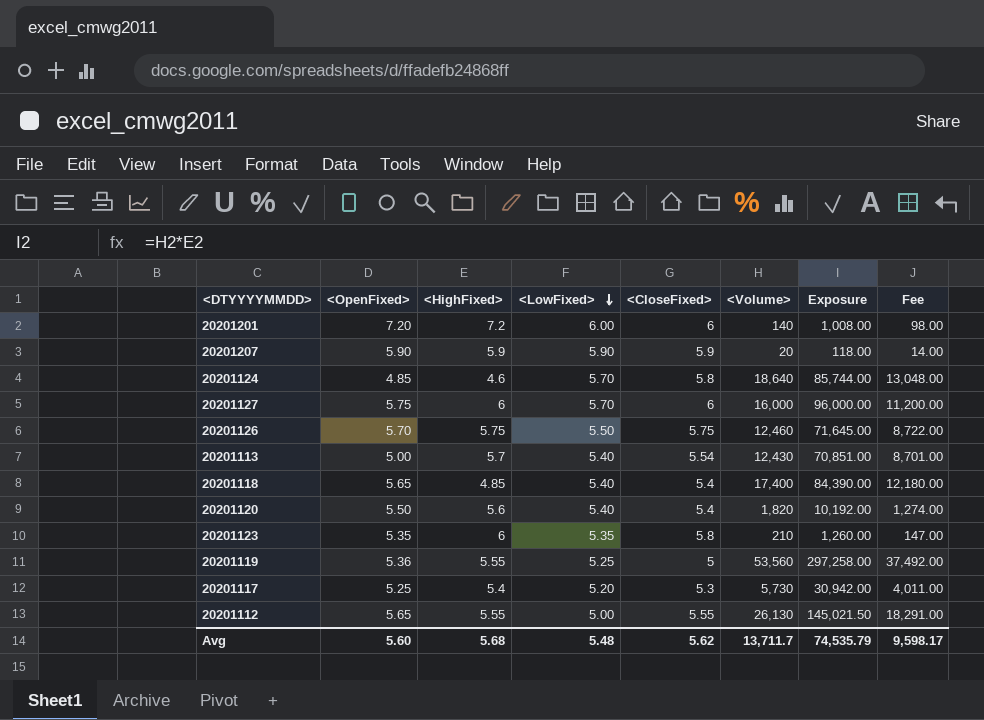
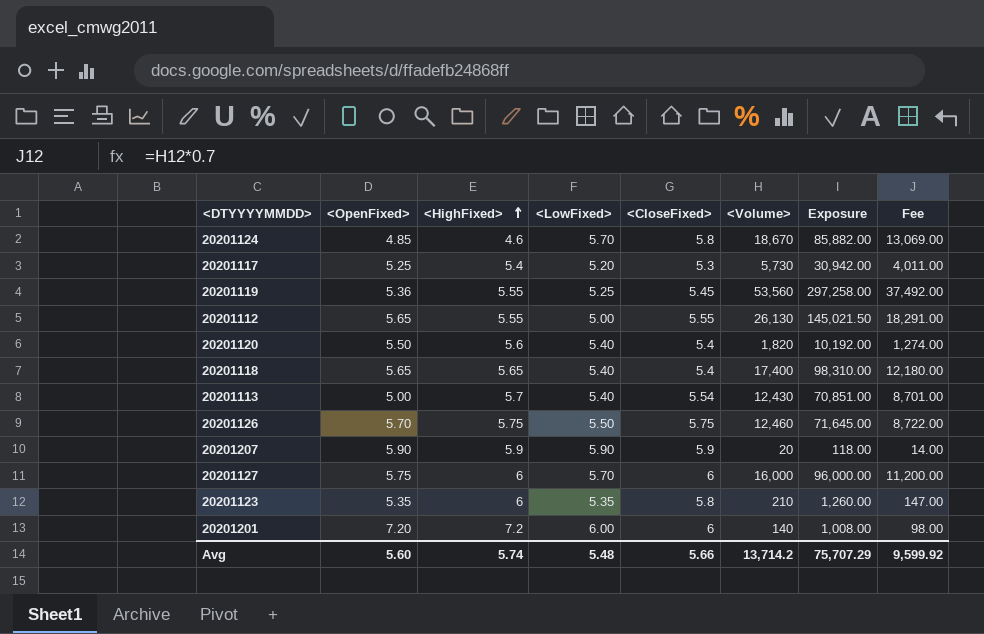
row order: <LowFixed> descending -> <HighFixed> ascending
20201124 | <Volume>: 18,640 -> 18,670
20201124 | Exposure: 85,744.00 -> 85,882.00
20201124 | Fee: 13,048.00 -> 13,069.00
20201119 | <CloseFixed>: 5 -> 5.45
20201118 | <HighFixed>: 4.85 -> 5.65
20201118 | Exposure: 84,390.00 -> 98,310.00
Avg | <HighFixed>: 5.68 -> 5.74
Avg | <CloseFixed>: 5.62 -> 5.66
Avg | <Volume>: 13,711.7 -> 13,714.2
Avg | Exposure: 74,535.79 -> 75,707.29
Avg | Fee: 9,598.17 -> 9,599.92

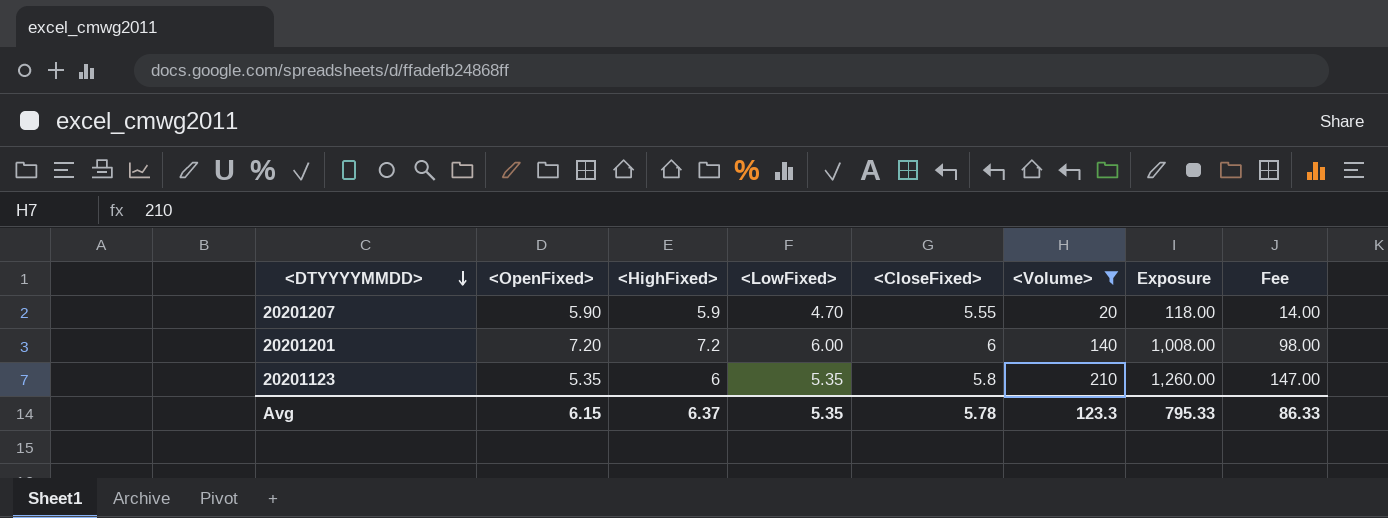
filter: none -> <Volume> <= 210
row order: <HighFixed> ascending -> <DTYYYYMMDD> descending
20201207 | <LowFixed>: 5.90 -> 4.70
20201207 | <CloseFixed>: 5.9 -> 5.55
Avg | <OpenFixed>: 5.60 -> 6.15
Avg | <HighFixed>: 5.74 -> 6.37
Avg | <LowFixed>: 5.48 -> 5.35
Avg | <CloseFixed>: 5.66 -> 5.78
Avg | <Volume>: 13,714.2 -> 123.3
Avg | Exposure: 75,707.29 -> 795.33
Avg | Fee: 9,599.92 -> 86.33

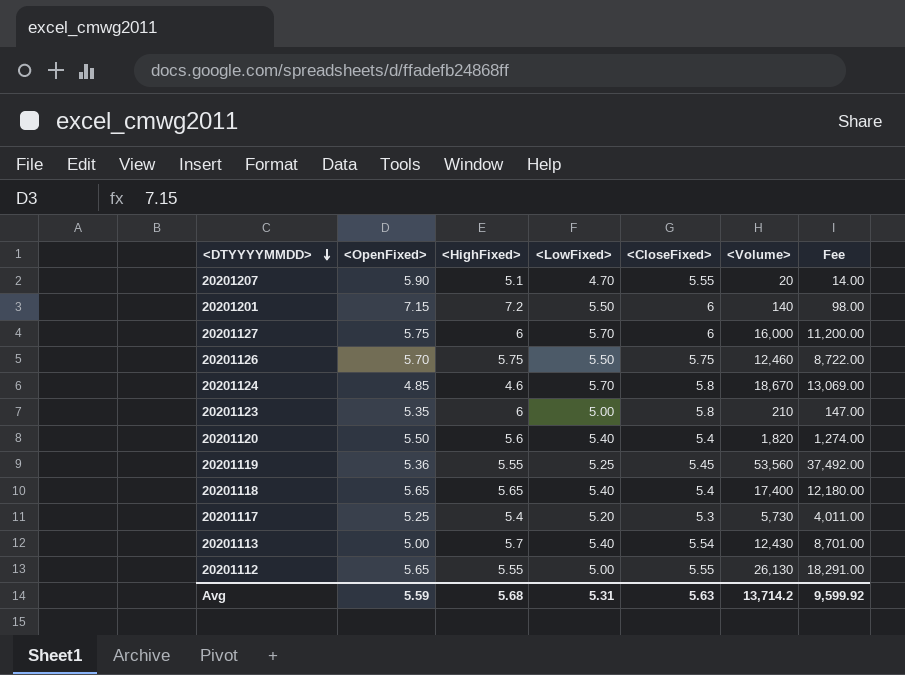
filter: <Volume> <= 210 -> none
column Exposure | formula: [<HighFixed>] * [<Volume>] -> none
20201207 | <HighFixed>: 5.9 -> 5.1
20201201 | <OpenFixed>: 7.20 -> 7.15
20201201 | <LowFixed>: 6.00 -> 5.50
20201123 | <LowFixed>: 5.35 -> 5.00
Avg | <OpenFixed>: 6.15 -> 5.59
Avg | <HighFixed>: 6.37 -> 5.68
Avg | <LowFixed>: 5.35 -> 5.31
Avg | <CloseFixed>: 5.78 -> 5.63
Avg | <Volume>: 123.3 -> 13,714.2
Avg | Fee: 86.33 -> 9,599.92

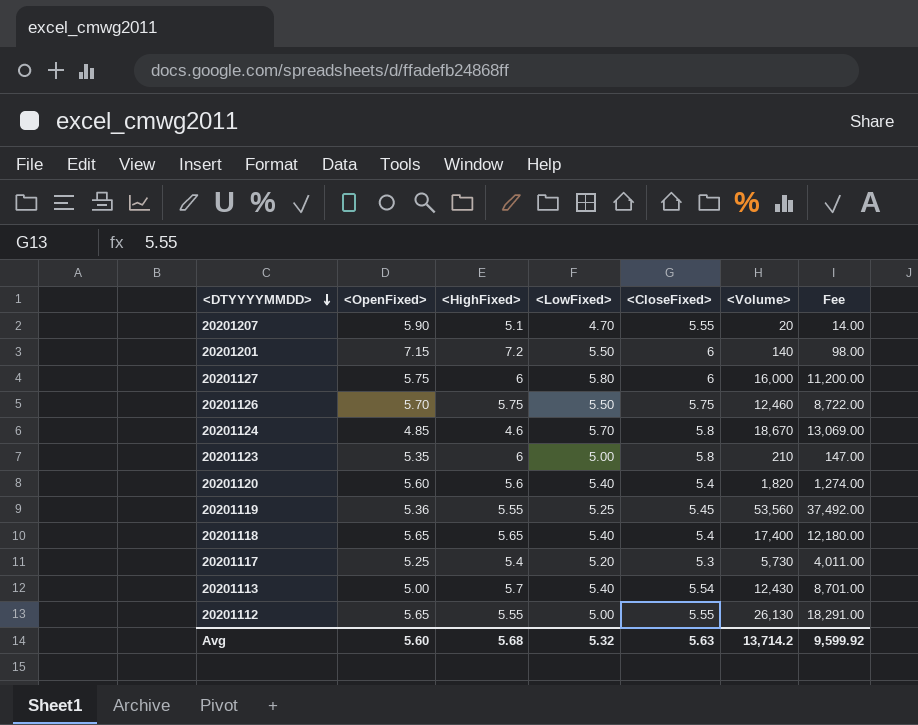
20201127 | <LowFixed>: 5.70 -> 5.80
20201120 | <OpenFixed>: 5.50 -> 5.60
Avg | <OpenFixed>: 5.59 -> 5.60
Avg | <LowFixed>: 5.31 -> 5.32

